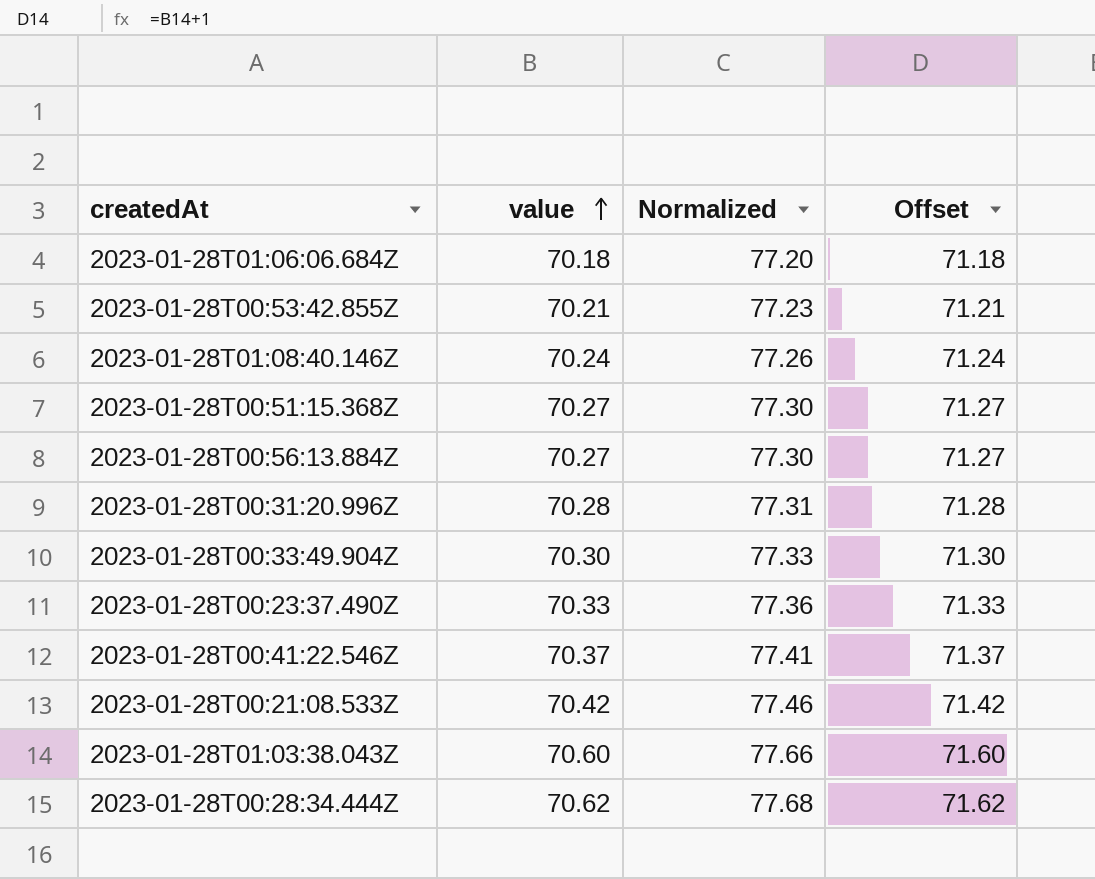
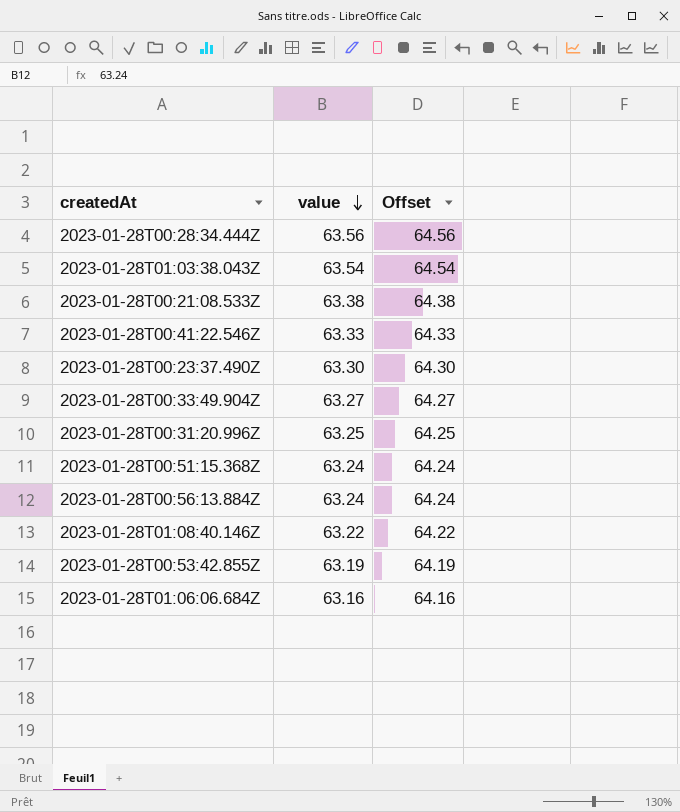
row order: value ascending -> value descending
column Normalized | formula: [value] * 1.1 -> none
2023-01-28T00:28:34.444Z | value: 70.62 -> 63.56
2023-01-28T00:28:34.444Z | Offset: 71.62 -> 64.56
2023-01-28T01:03:38.043Z | value: 70.60 -> 63.54
2023-01-28T01:03:38.043Z | Offset: 71.60 -> 64.54
2023-01-28T00:21:08.533Z | value: 70.42 -> 63.38
2023-01-28T00:21:08.533Z | Offset: 71.42 -> 64.38
2023-01-28T00:41:22.546Z | value: 70.37 -> 63.33
2023-01-28T00:41:22.546Z | Offset: 71.37 -> 64.33
2023-01-28T00:23:37.490Z | value: 70.33 -> 63.30
2023-01-28T00:23:37.490Z | Offset: 71.33 -> 64.30
2023-01-28T00:33:49.904Z | value: 70.30 -> 63.27
2023-01-28T00:33:49.904Z | Offset: 71.30 -> 64.27
2023-01-28T00:31:20.996Z | value: 70.28 -> 63.25
2023-01-28T00:31:20.996Z | Offset: 71.28 -> 64.25
2023-01-28T00:51:15.368Z | value: 70.27 -> 63.24
2023-01-28T00:51:15.368Z | Offset: 71.27 -> 64.24
2023-01-28T00:56:13.884Z | value: 70.27 -> 63.24
2023-01-28T00:56:13.884Z | Offset: 71.27 -> 64.24
2023-01-28T01:08:40.146Z | value: 70.24 -> 63.22
2023-01-28T01:08:40.146Z | Offset: 71.24 -> 64.22
2023-01-28T00:53:42.855Z | value: 70.21 -> 63.19
2023-01-28T00:53:42.855Z | Offset: 71.21 -> 64.19
2023-01-28T01:06:06.684Z | value: 70.18 -> 63.16
2023-01-28T01:06:06.684Z | Offset: 71.18 -> 64.16

